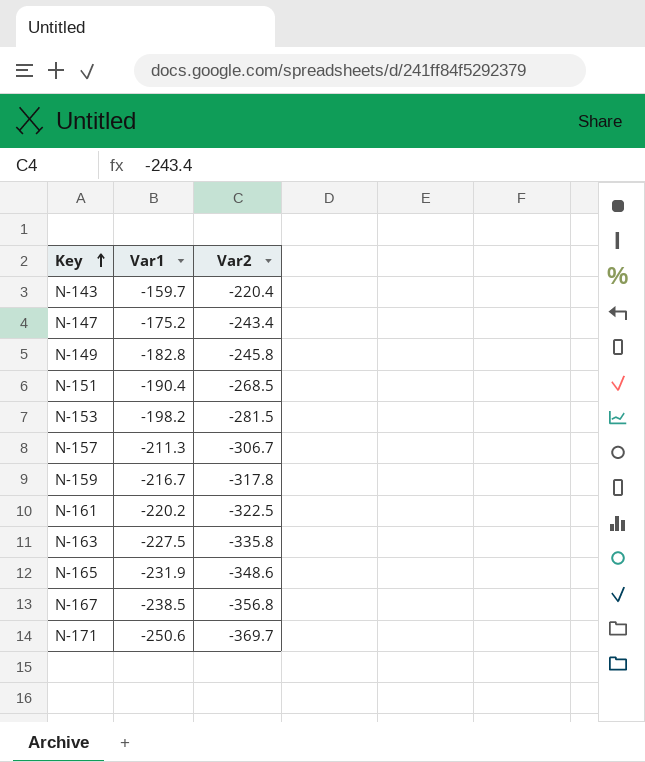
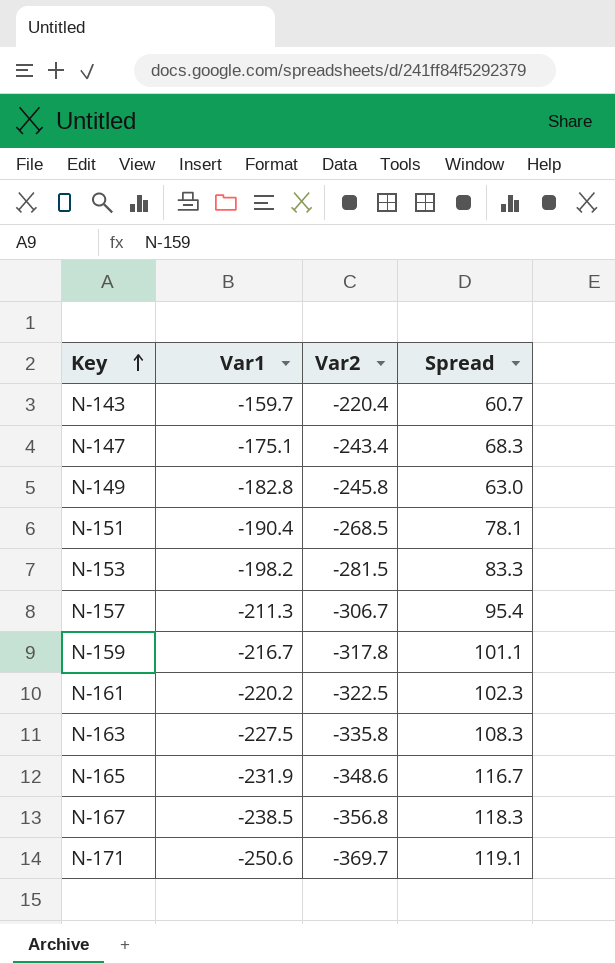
column Spread | formula: none -> [Var1] - [Var2]
N-147 | Var1: -175.2 -> -175.1

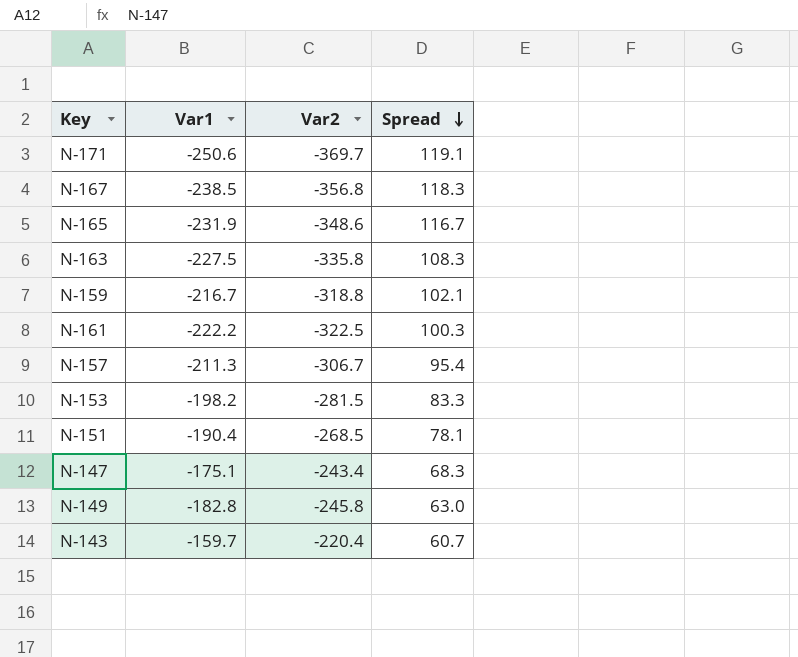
row order: Key ascending -> Spread descending
N-159 | Var2: -317.8 -> -318.8
N-159 | Spread: 101.1 -> 102.1
N-161 | Var1: -220.2 -> -222.2
N-161 | Spread: 102.3 -> 100.3

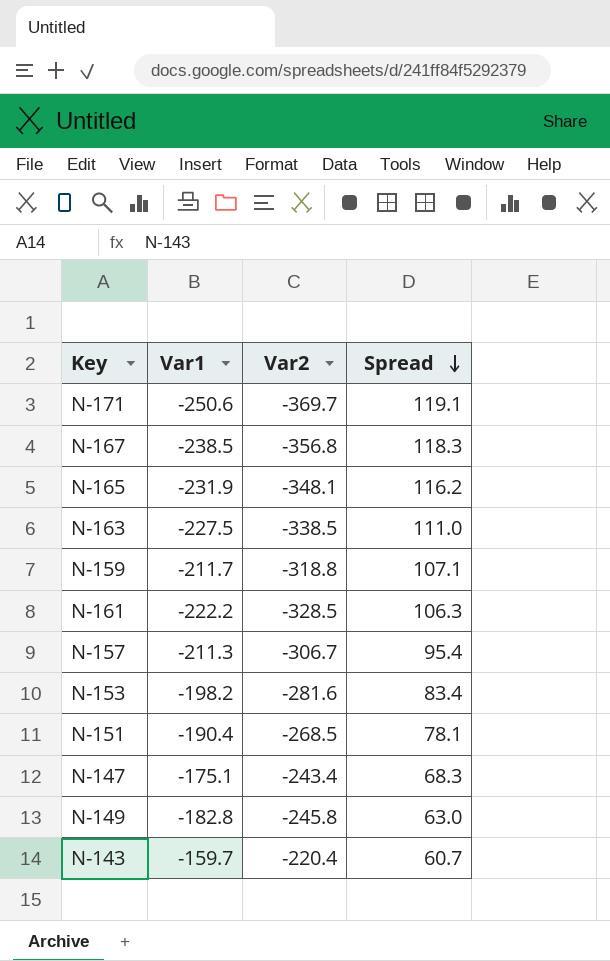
N-165 | Var2: -348.6 -> -348.1
N-165 | Spread: 116.7 -> 116.2
N-163 | Var2: -335.8 -> -338.5
N-163 | Spread: 108.3 -> 111.0
N-159 | Var1: -216.7 -> -211.7
N-159 | Spread: 102.1 -> 107.1
N-161 | Var2: -322.5 -> -328.5
N-161 | Spread: 100.3 -> 106.3
N-153 | Var2: -281.5 -> -281.6
N-153 | Spread: 83.3 -> 83.4

